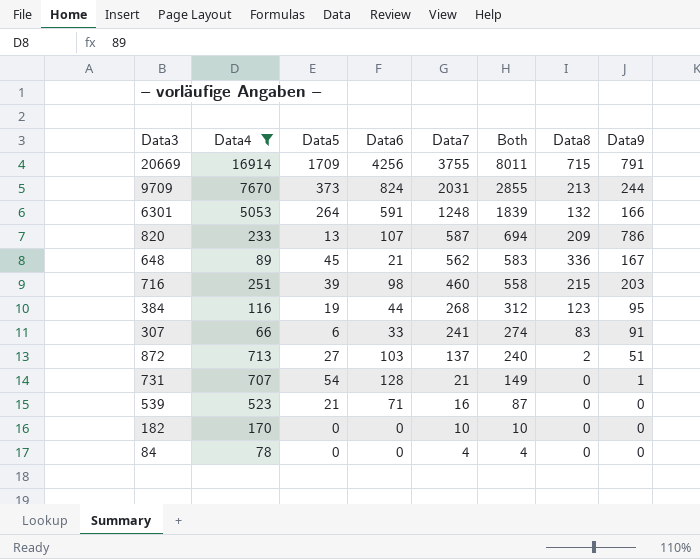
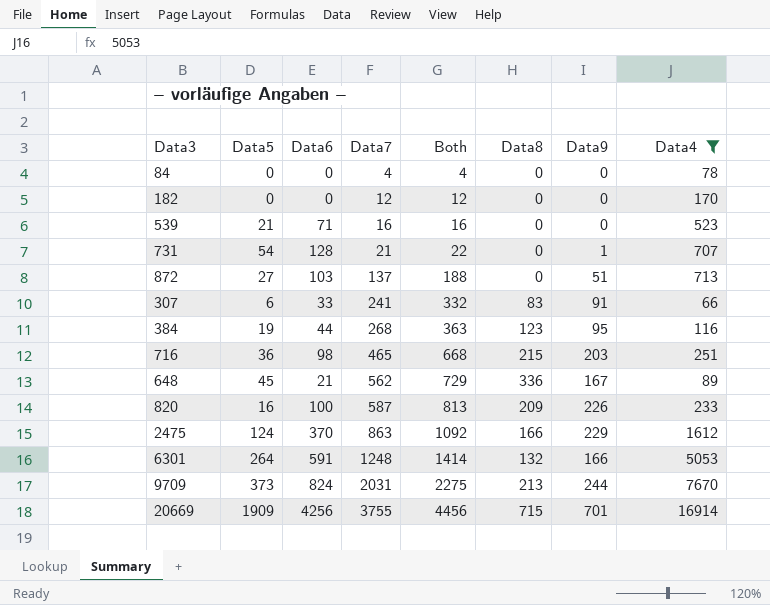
row order: Data7 descending -> Data7 ascending
column Both | formula: [Data6] + [Data7] -> [Data7] + [Data9]
column Data4 | position: 2 -> 8
182 | Data7: 10 -> 12
872 | Data8: 2 -> 0
716 | Data5: 39 -> 36
716 | Data7: 460 -> 465
820 | Data5: 13 -> 16
820 | Data6: 107 -> 100
820 | Data9: 786 -> 226
row 2475: none -> 124 | 370 | 863 | 1092 | 166 | 229 | 1612
20669 | Data5: 1709 -> 1909
20669 | Data9: 791 -> 701

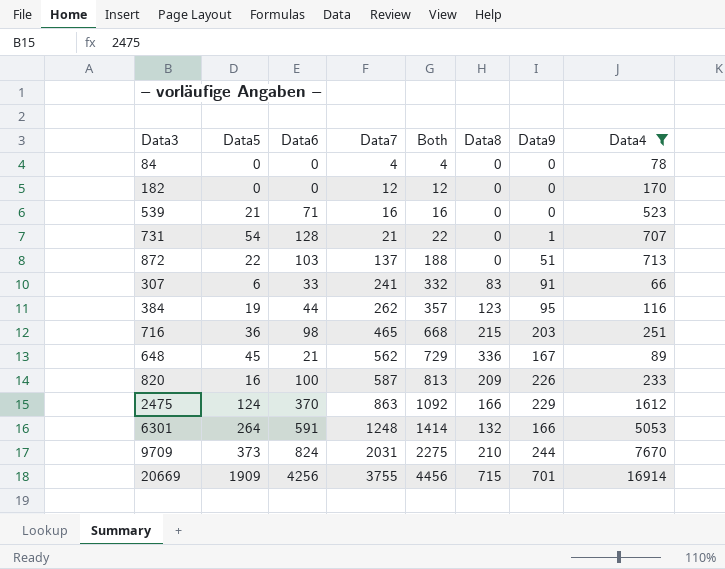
872 | Data5: 27 -> 22
384 | Data7: 268 -> 262
384 | Both: 363 -> 357
9709 | Data8: 213 -> 210

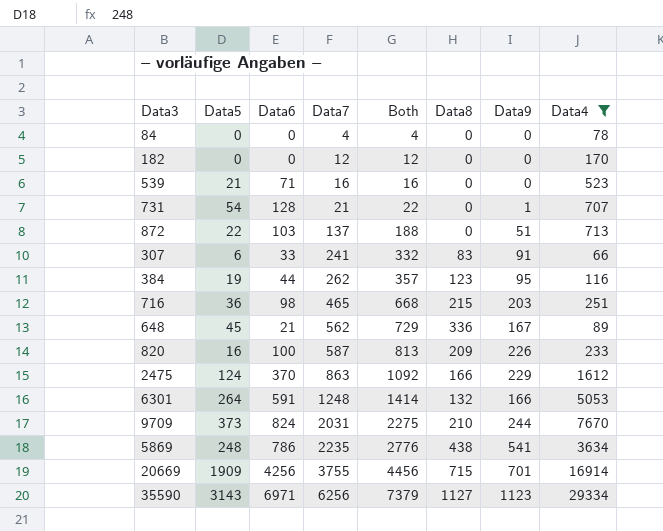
row 5869: none -> 248 | 786 | 2235 | 2776 | 438 | 541 | 3634
row 35590: none -> 3143 | 6971 | 6256 | 7379 | 1127 | 1123 | 29334

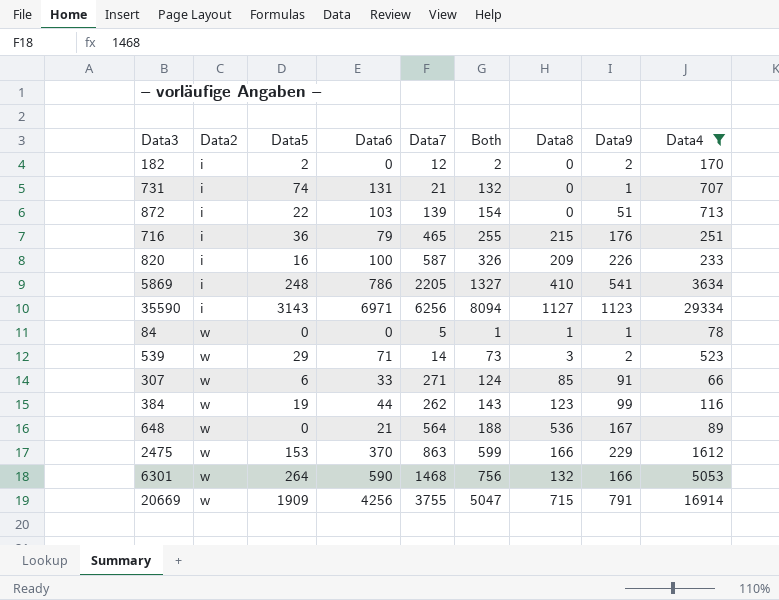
row order: Data7 ascending -> Data2 ascending
column Data2 | position: none -> 2
column Both | formula: [Data7] + [Data9] -> [Data6] + [Data9]
row 9709: 373 | 824 | 2031 | 2275 | 210 | 244 | 7670 -> none
182 | Data5: 0 -> 2
182 | Data9: 0 -> 2
731 | Data5: 54 -> 74
731 | Data6: 128 -> 131
872 | Data7: 137 -> 139
716 | Data6: 98 -> 79
716 | Data9: 203 -> 176
5869 | Data7: 2235 -> 2205
5869 | Data8: 438 -> 410
84 | Data7: 4 -> 5
84 | Data8: 0 -> 1
84 | Data9: 0 -> 1
539 | Data5: 21 -> 29
539 | Data7: 16 -> 14
539 | Data8: 0 -> 3
539 | Data9: 0 -> 2
307 | Data7: 241 -> 271
307 | Data8: 83 -> 85
384 | Data9: 95 -> 99
648 | Data5: 45 -> 0
648 | Data7: 562 -> 564
648 | Data8: 336 -> 536
2475 | Data5: 124 -> 153
6301 | Data6: 591 -> 590
6301 | Data7: 1248 -> 1468
20669 | Data9: 701 -> 791

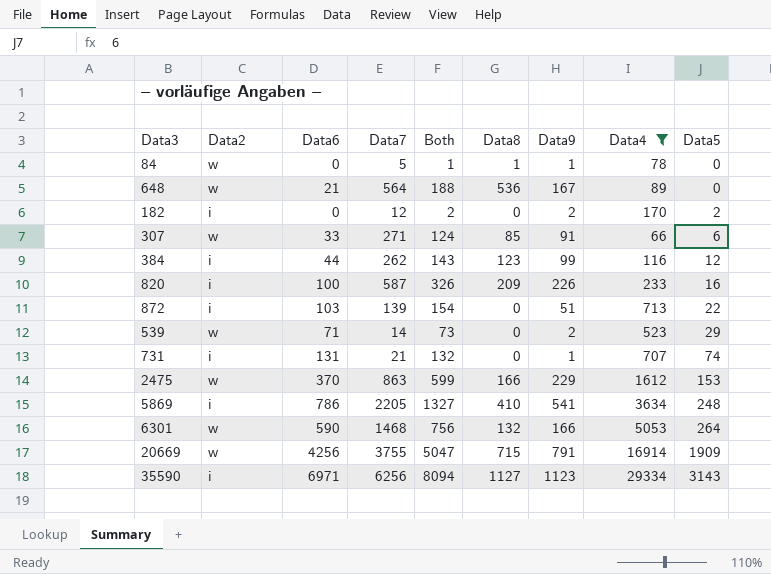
row order: Data2 ascending -> Data5 ascending
column Data5 | position: 3 -> 9
row 716: i | 36 | 79 | 465 | 255 | 215 | 176 | 251 -> none
384 | Data2: w -> i
384 | Data5: 19 -> 12
539 | Data8: 3 -> 0

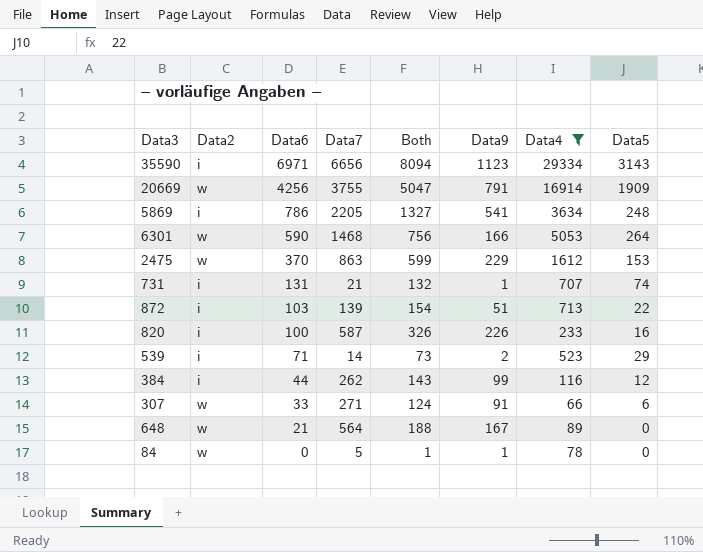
row order: Data5 ascending -> Data6 descending
column Data8 | position: 6 -> none
row 182: i | 0 | 12 | 2 | 0 | 2 | 170 | 2 -> none
35590 | Data7: 6256 -> 6656
539 | Data2: w -> i

